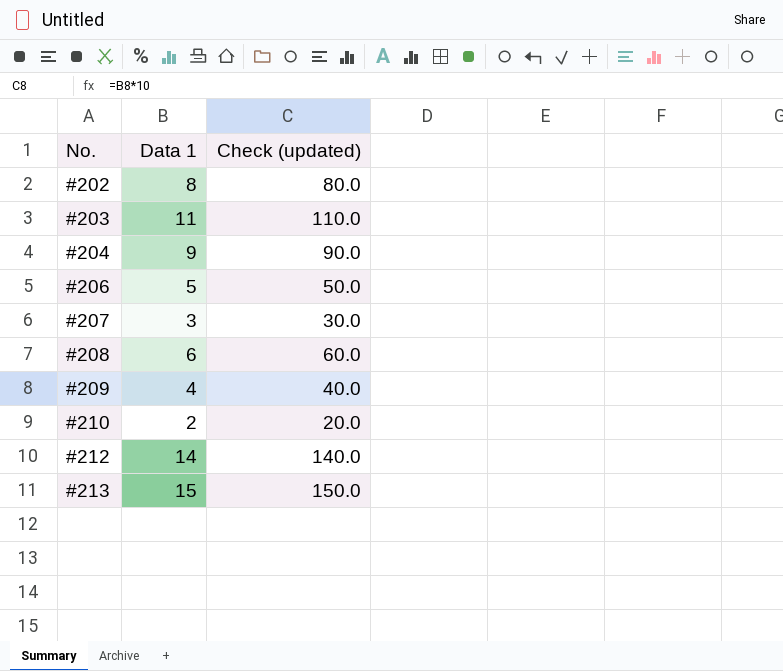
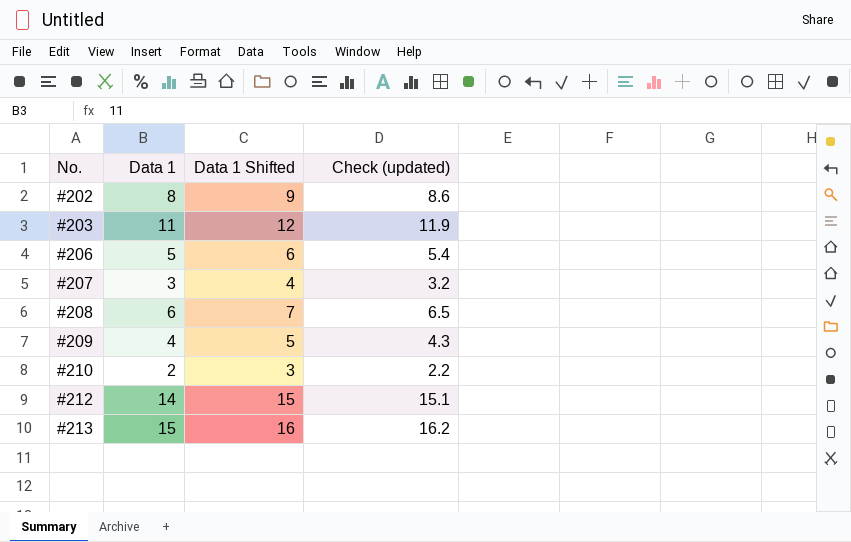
column Data 1 Shifted | formula: none -> [Data 1] + 1
column Check (updated) | formula: [Data 1] * 10 -> [Data 1] * 1.08
row #204: 9 | 90.0 -> none

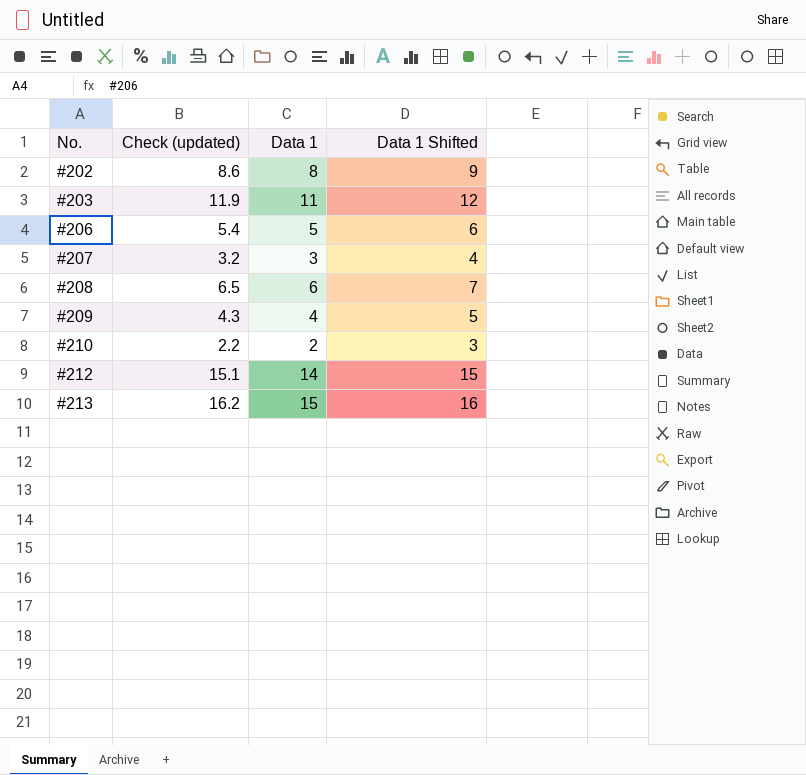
column Check (updated) | position: 4 -> 2

